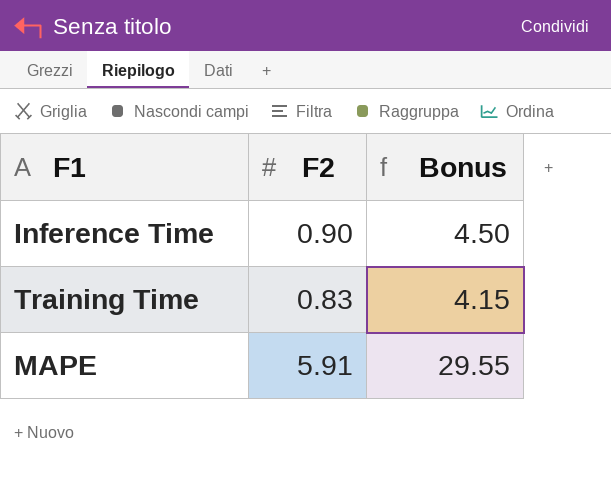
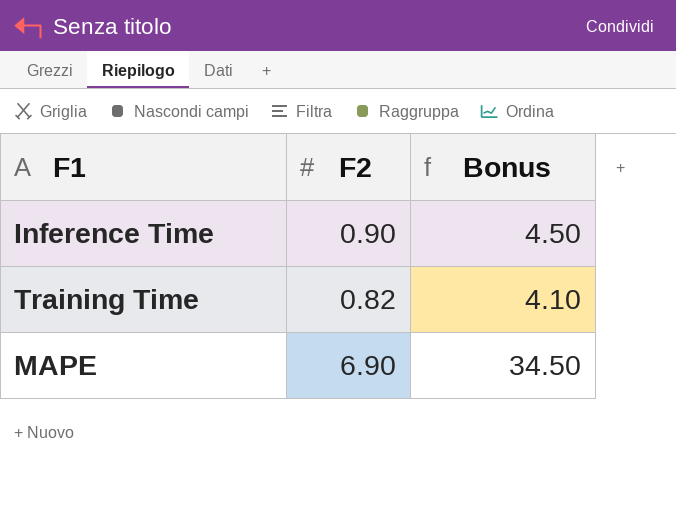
Training Time | F2: 0.83 -> 0.82
Training Time | Bonus: 4.15 -> 4.10
MAPE | F2: 5.91 -> 6.90
MAPE | Bonus: 29.55 -> 34.50

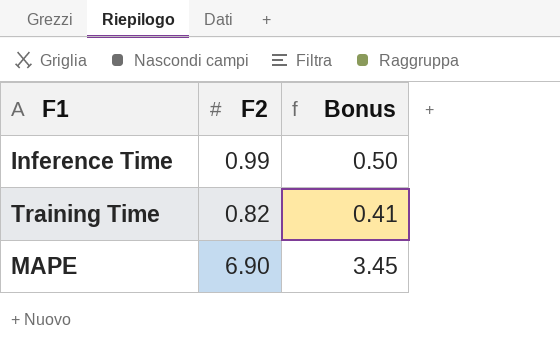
column Bonus | formula: [F2] * 5 -> [F2] * 0.5
Inference Time | F2: 0.90 -> 0.99

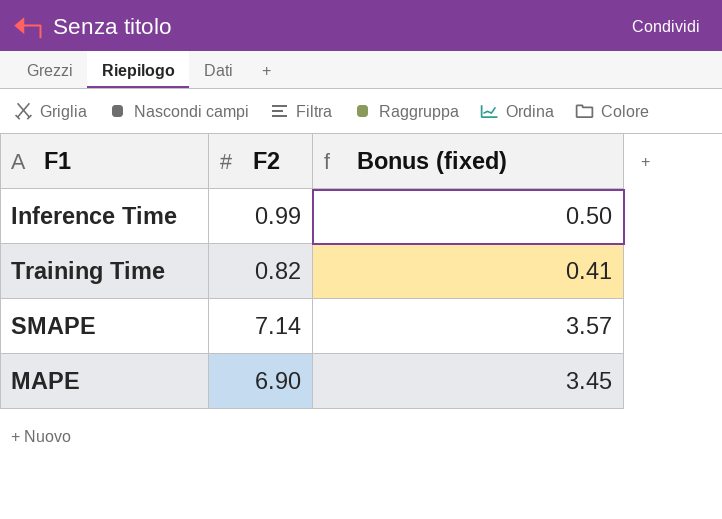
column name: Bonus -> Bonus (fixed)
row SMAPE: none -> 7.14 | 3.57

